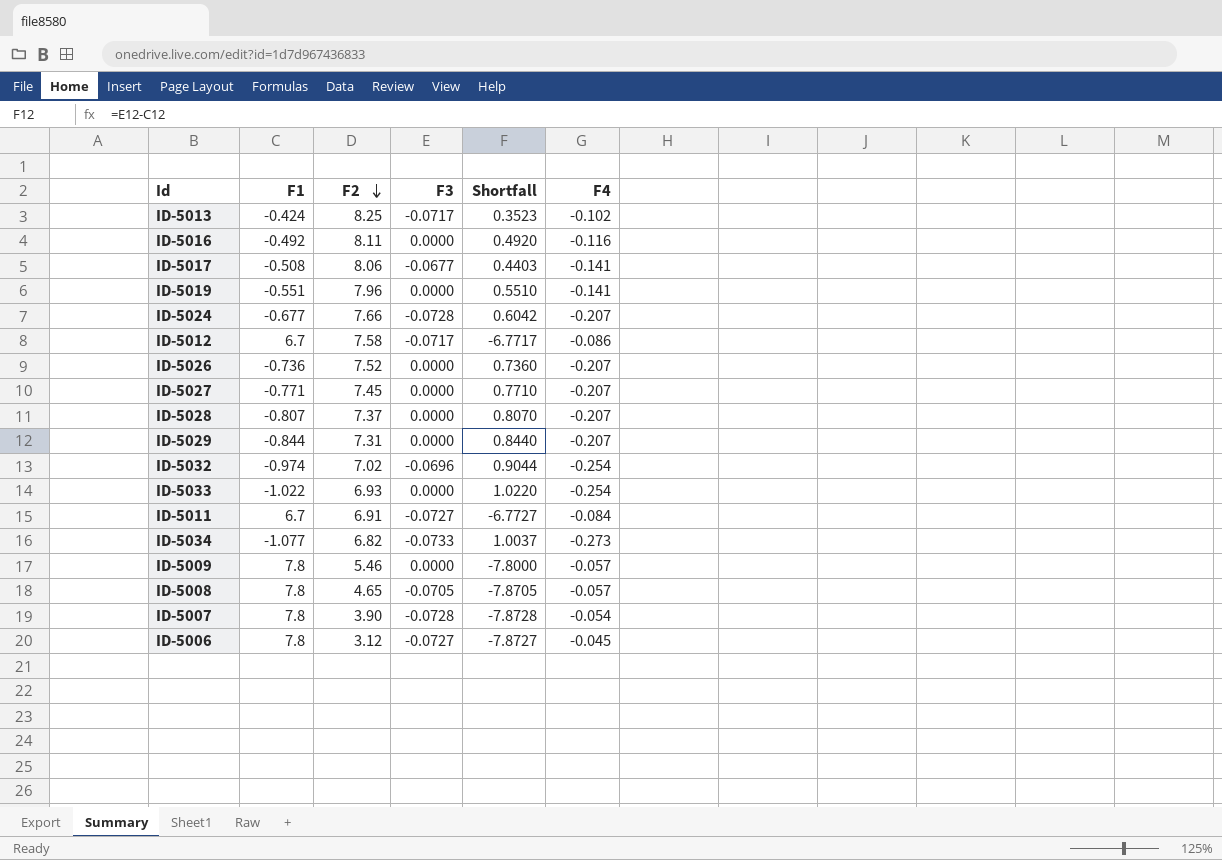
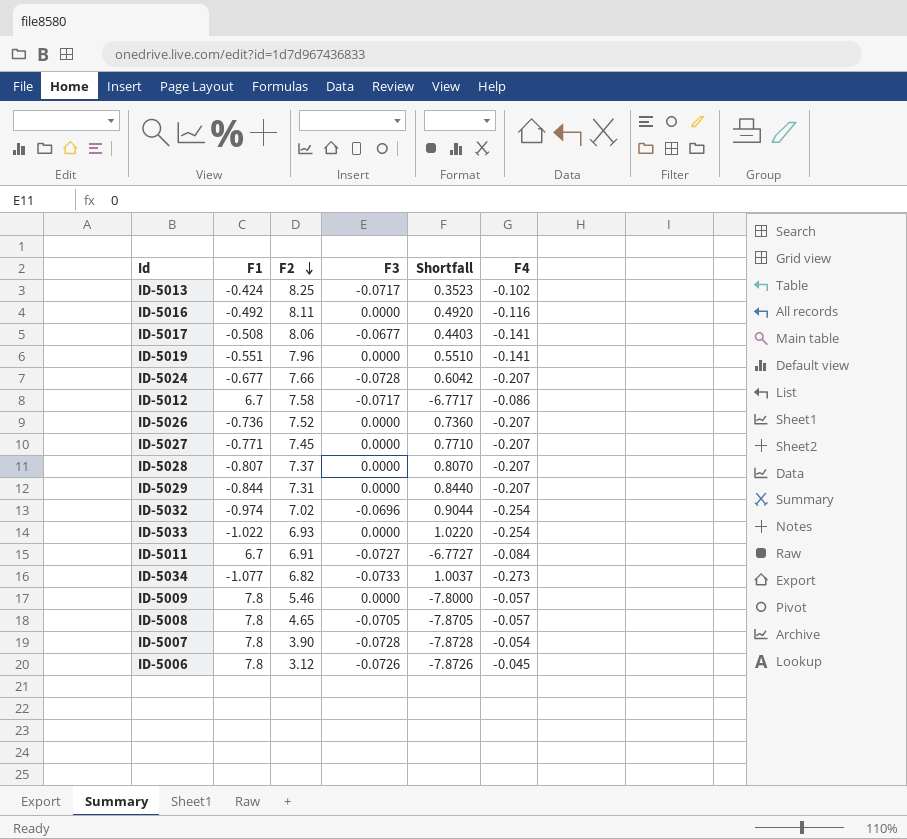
ID-5006 | F3: -0.0727 -> -0.0726
ID-5006 | Shortfall: -7.8727 -> -7.8726

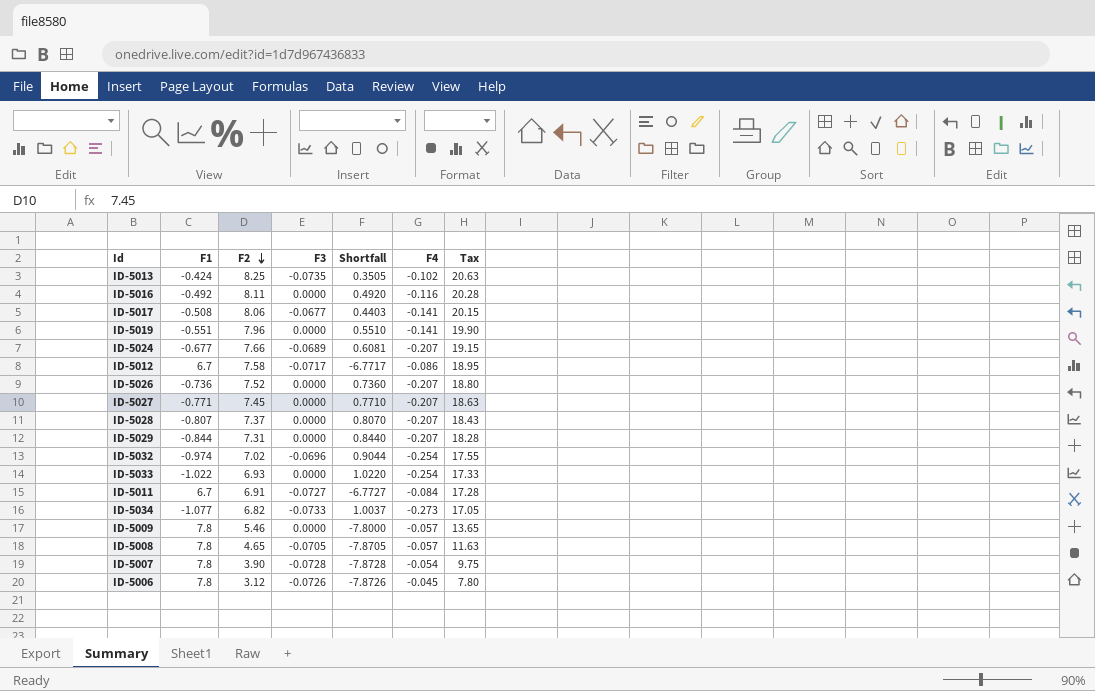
column Tax | formula: none -> [F2] * 2.5
ID-5013 | F3: -0.0717 -> -0.0735
ID-5013 | Shortfall: 0.3523 -> 0.3505
ID-5024 | F3: -0.0728 -> -0.0689
ID-5024 | Shortfall: 0.6042 -> 0.6081

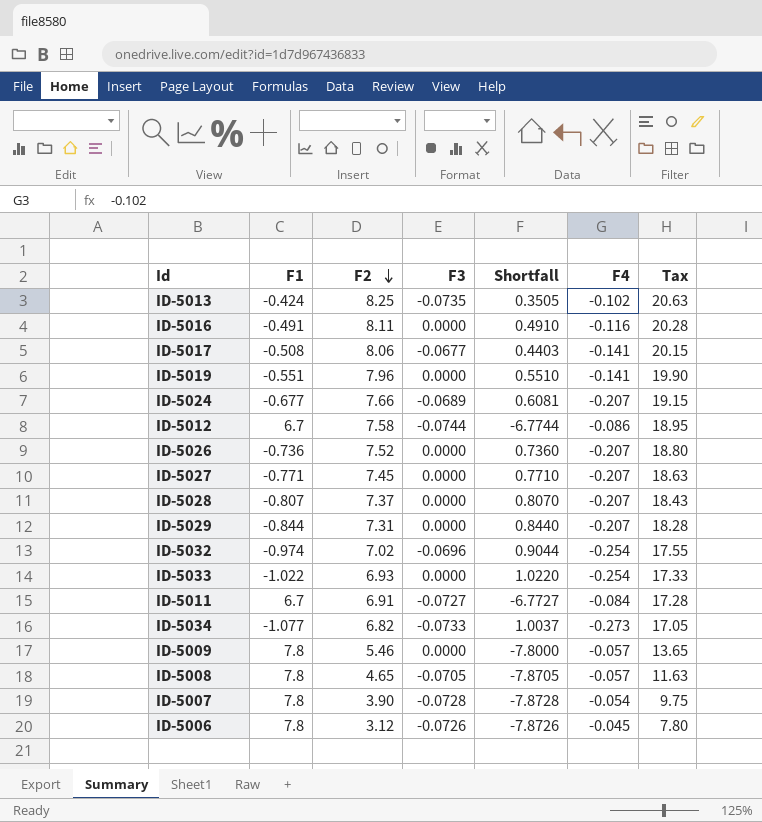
ID-5016 | F1: -0.492 -> -0.491
ID-5016 | Shortfall: 0.4920 -> 0.4910
ID-5012 | F3: -0.0717 -> -0.0744
ID-5012 | Shortfall: -6.7717 -> -6.7744

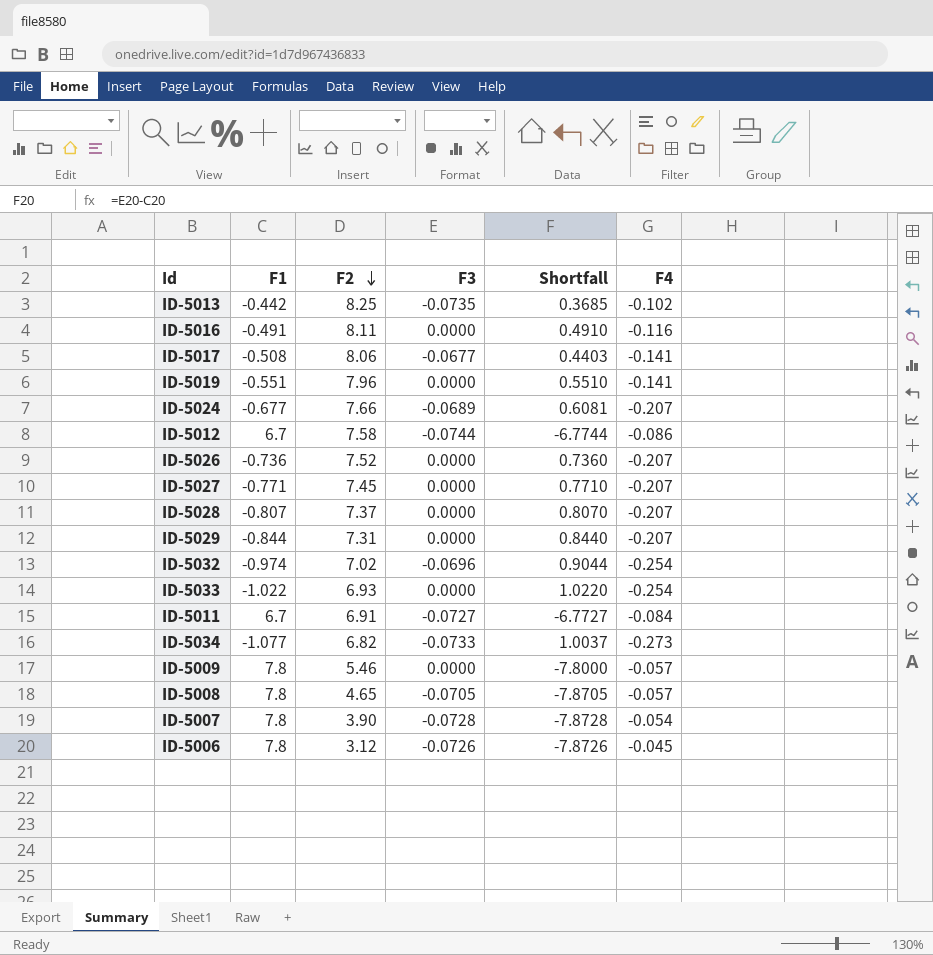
column Tax | formula: [F2] * 2.5 -> none
ID-5013 | F1: -0.424 -> -0.442
ID-5013 | Shortfall: 0.3505 -> 0.3685

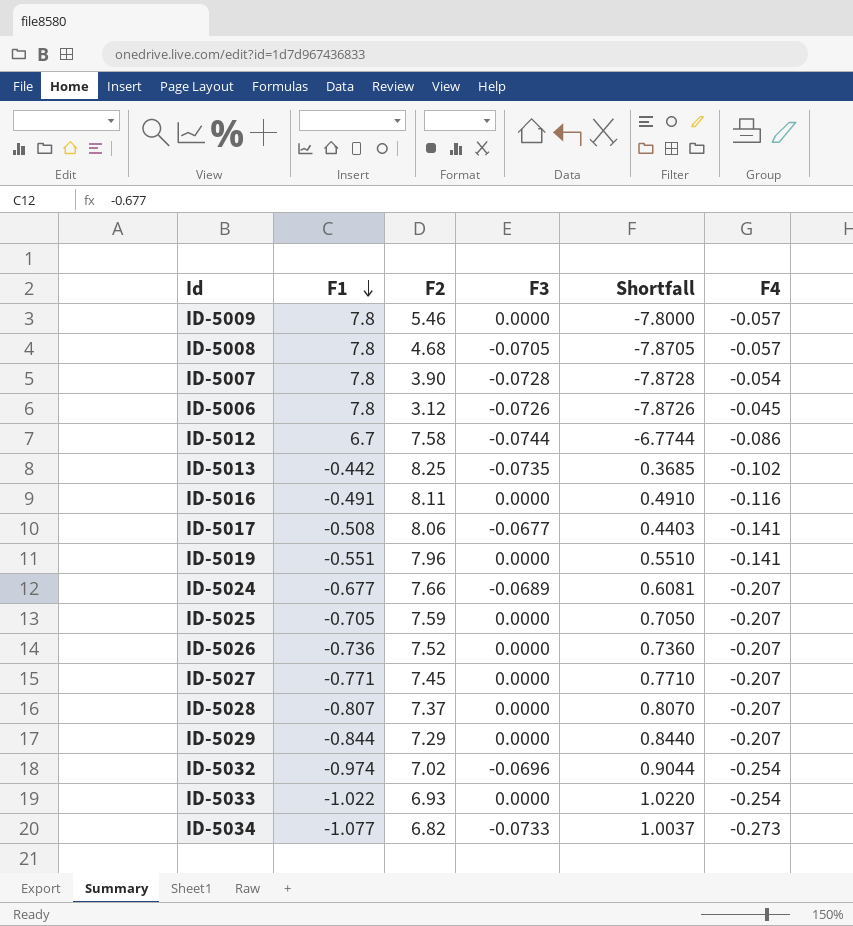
row order: F2 descending -> F1 descending
row ID-5011: 6.7 | 6.91 | -0.0727 | -6.7727 | -0.084 -> none
ID-5008 | F2: 4.65 -> 4.68
row ID-5025: none -> -0.705 | 7.59 | 0.0000 | 0.7050 | -0.207
ID-5029 | F2: 7.31 -> 7.29

